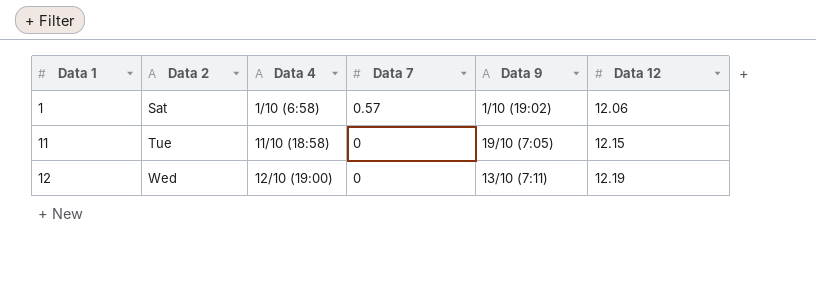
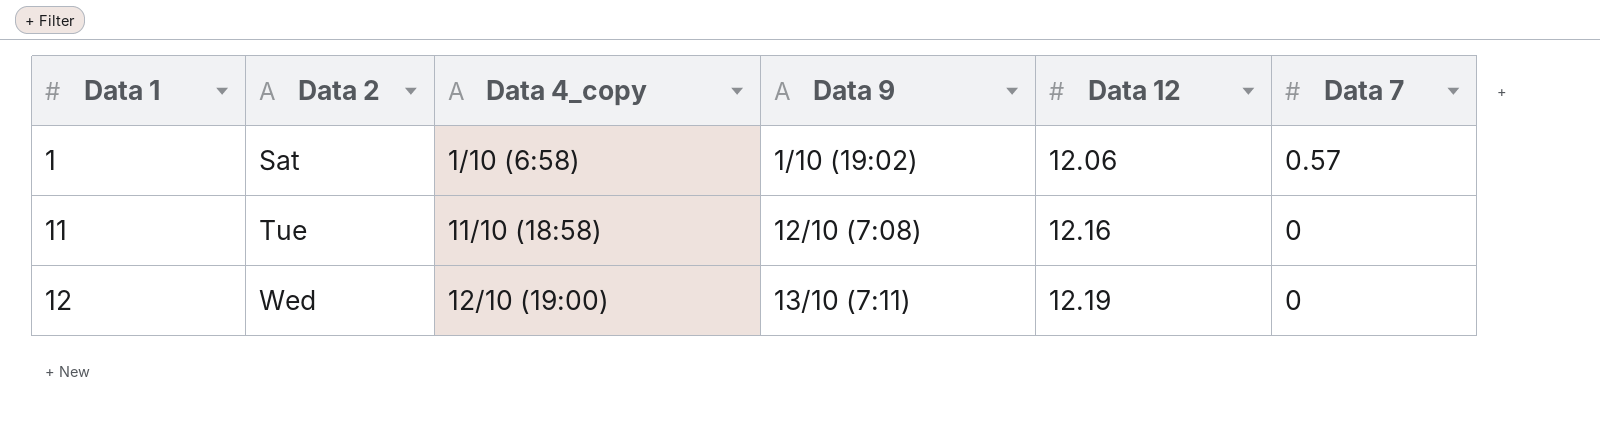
column name: Data 4 -> Data 4_copy
column Data 7 | position: 4 -> 6
11 | Data 9: 19/10 (7:05) -> 12/10 (7:08)
11 | Data 12: 12.15 -> 12.16

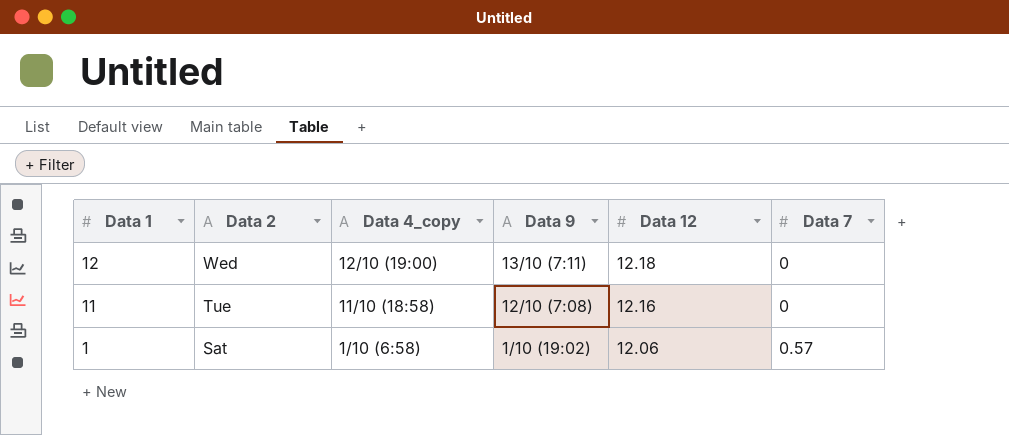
row order: Data 1 ascending -> Data 1 descending
12 | Data 12: 12.19 -> 12.18

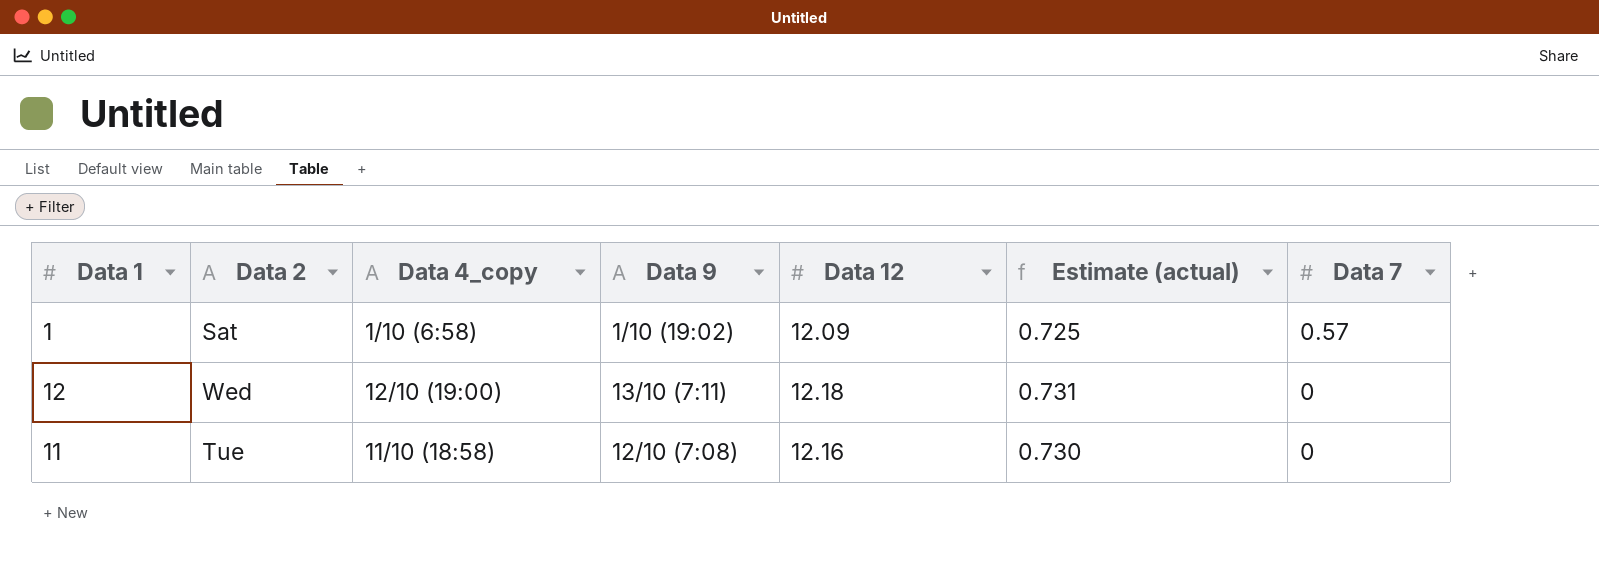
row order: Data 1 descending -> Data 7 descending
column Estimate (actual) | formula: none -> [Data 12] * 0.06
1 | Data 12: 12.06 -> 12.09

